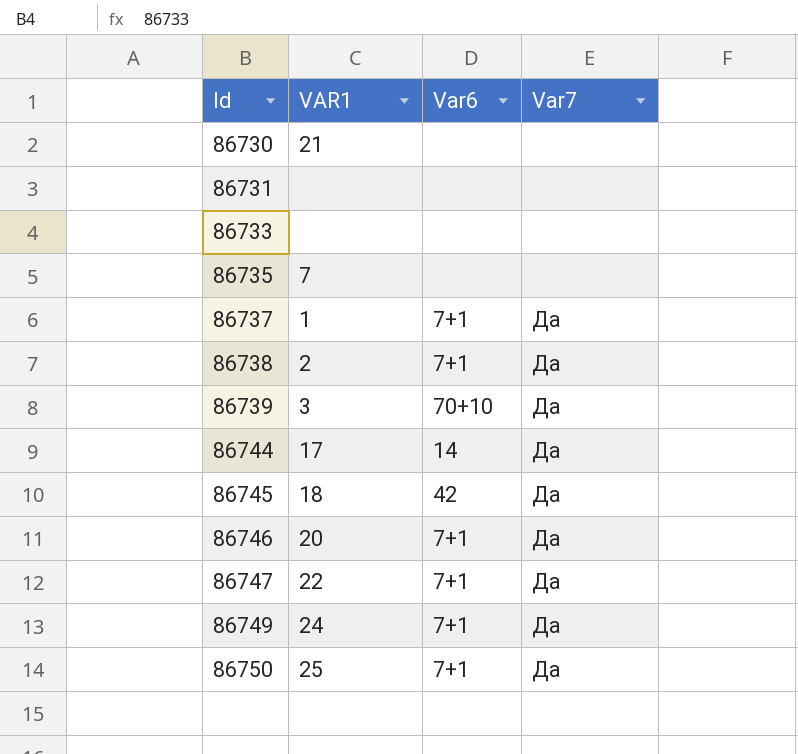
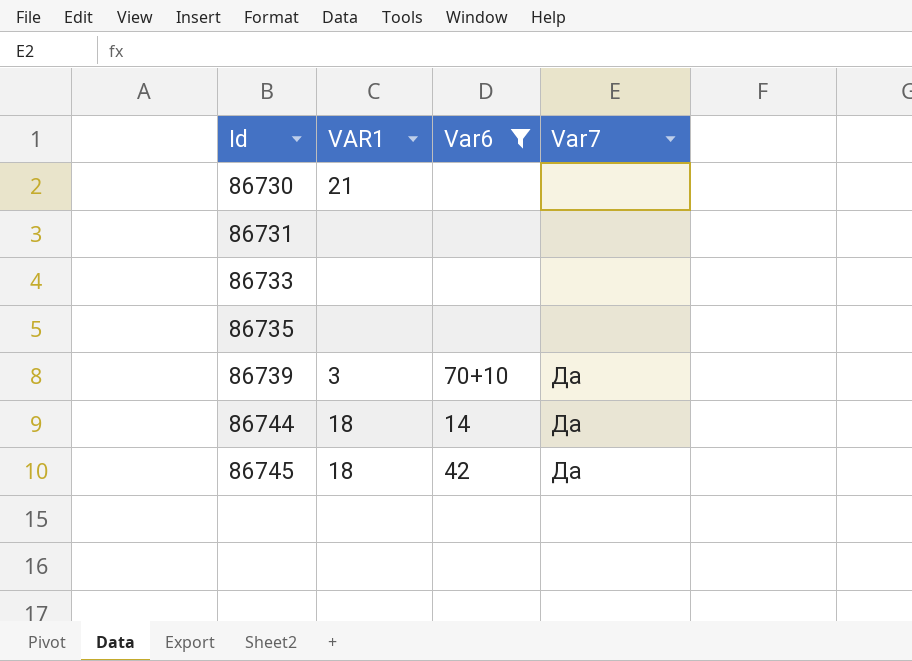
filter: none -> Var6 != 7+1
86735 | VAR1: 7 -> none
86744 | VAR1: 17 -> 18

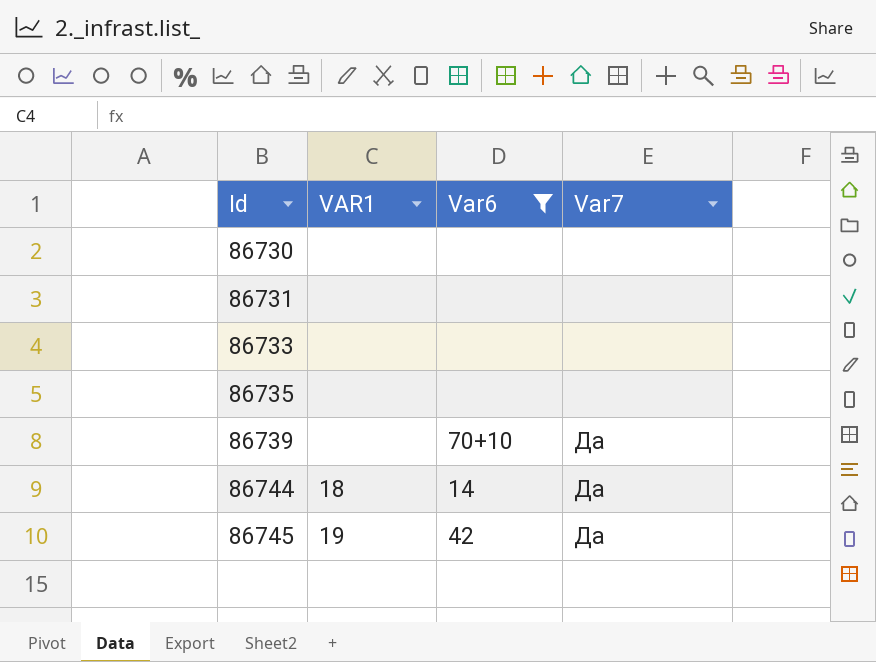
86730 | VAR1: 21 -> none
86739 | VAR1: 3 -> none
86745 | VAR1: 18 -> 19

